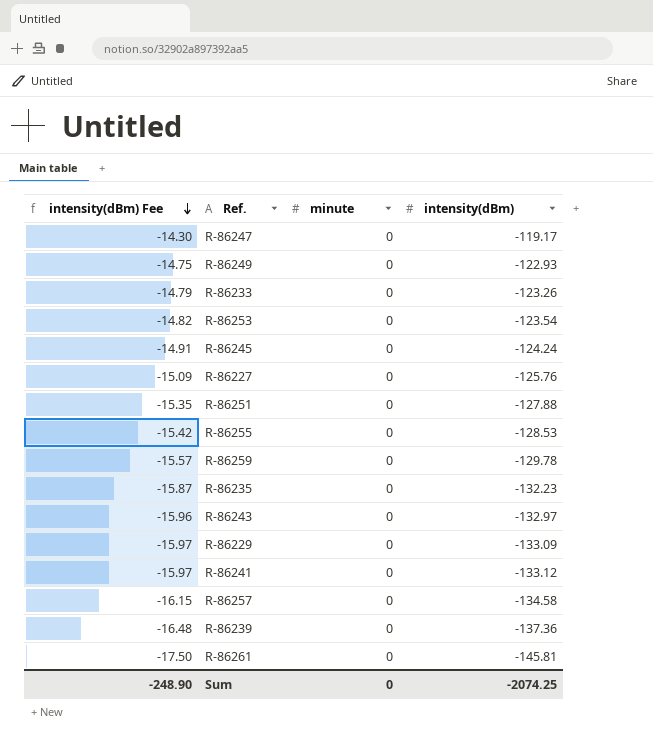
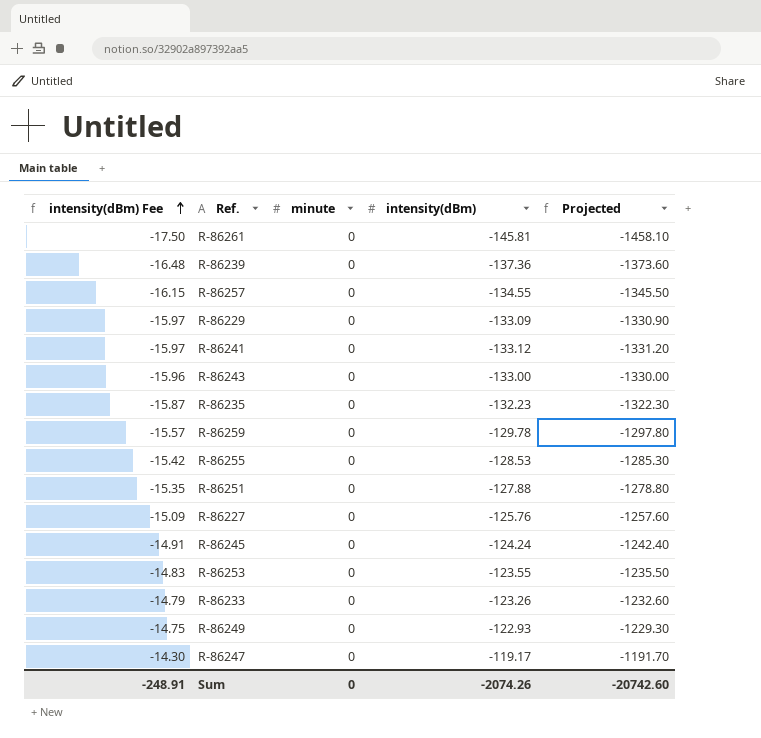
row order: intensity(dBm) Fee descending -> intensity(dBm) Fee ascending
column Projected | formula: none -> [intensity(dBm)] * 10
R-86257 | intensity(dBm): -134.58 -> -134.55
R-86243 | intensity(dBm): -132.97 -> -133.00
R-86253 | intensity(dBm) Fee: -14.82 -> -14.83
R-86253 | intensity(dBm): -123.54 -> -123.55
Sum | intensity(dBm) Fee: -248.90 -> -248.91
Sum | intensity(dBm): -2074.25 -> -2074.26

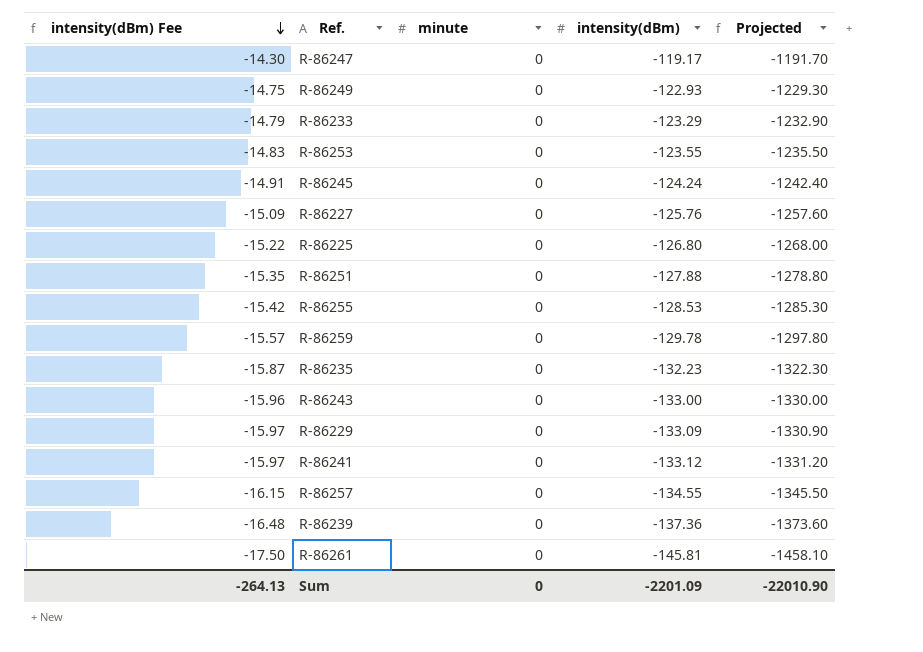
row order: intensity(dBm) Fee ascending -> intensity(dBm) Fee descending
R-86233 | intensity(dBm): -123.26 -> -123.29
R-86233 | Projected: -1232.60 -> -1232.90
row R-86225: none -> -15.22 | 0 | -126.80 | -1268.00
Sum | intensity(dBm) Fee: -248.91 -> -264.13
Sum | intensity(dBm): -2074.26 -> -2201.09
Sum | Projected: -20742.60 -> -22010.90

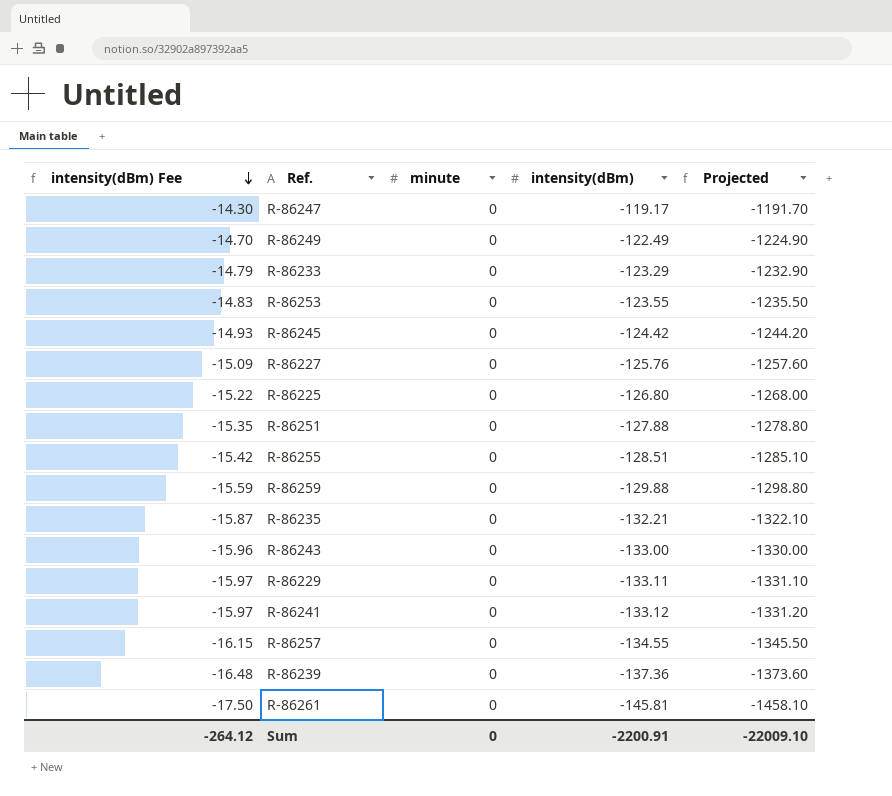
R-86249 | intensity(dBm) Fee: -14.75 -> -14.70
R-86249 | intensity(dBm): -122.93 -> -122.49
R-86249 | Projected: -1229.30 -> -1224.90
R-86245 | intensity(dBm) Fee: -14.91 -> -14.93
R-86245 | intensity(dBm): -124.24 -> -124.42
R-86245 | Projected: -1242.40 -> -1244.20
R-86255 | intensity(dBm): -128.53 -> -128.51
R-86255 | Projected: -1285.30 -> -1285.10
R-86259 | intensity(dBm) Fee: -15.57 -> -15.59
R-86259 | intensity(dBm): -129.78 -> -129.88
R-86259 | Projected: -1297.80 -> -1298.80
R-86235 | intensity(dBm): -132.23 -> -132.21
R-86235 | Projected: -1322.30 -> -1322.10
R-86229 | intensity(dBm): -133.09 -> -133.11
R-86229 | Projected: -1330.90 -> -1331.10
Sum | intensity(dBm) Fee: -264.13 -> -264.12
Sum | intensity(dBm): -2201.09 -> -2200.91
Sum | Projected: -22010.90 -> -22009.10

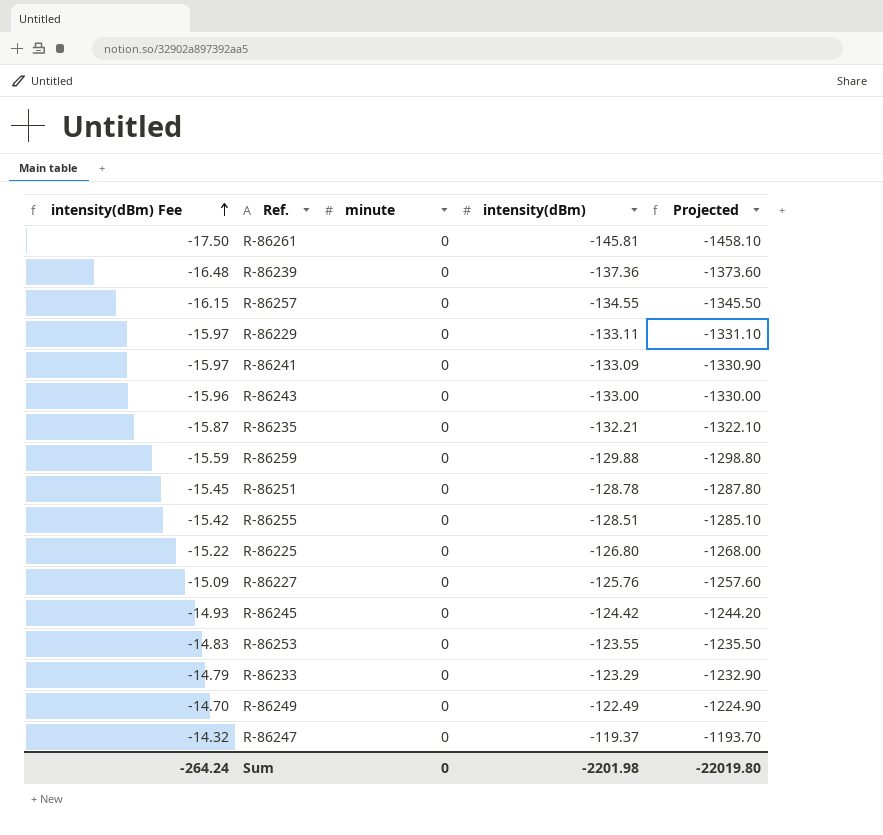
row order: intensity(dBm) Fee descending -> intensity(dBm) Fee ascending
R-86241 | intensity(dBm): -133.12 -> -133.09
R-86241 | Projected: -1331.20 -> -1330.90
R-86251 | intensity(dBm) Fee: -15.35 -> -15.45
R-86251 | intensity(dBm): -127.88 -> -128.78
R-86251 | Projected: -1278.80 -> -1287.80
R-86247 | intensity(dBm) Fee: -14.30 -> -14.32
R-86247 | intensity(dBm): -119.17 -> -119.37
R-86247 | Projected: -1191.70 -> -1193.70
Sum | intensity(dBm) Fee: -264.12 -> -264.24
Sum | intensity(dBm): -2200.91 -> -2201.98
Sum | Projected: -22009.10 -> -22019.80

